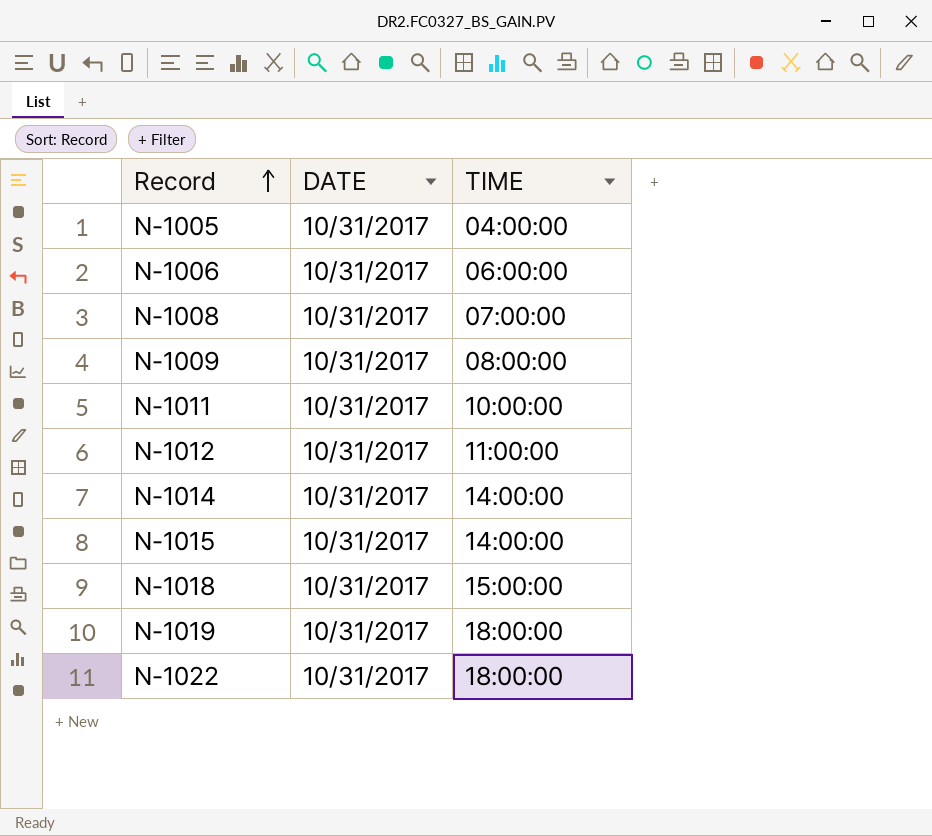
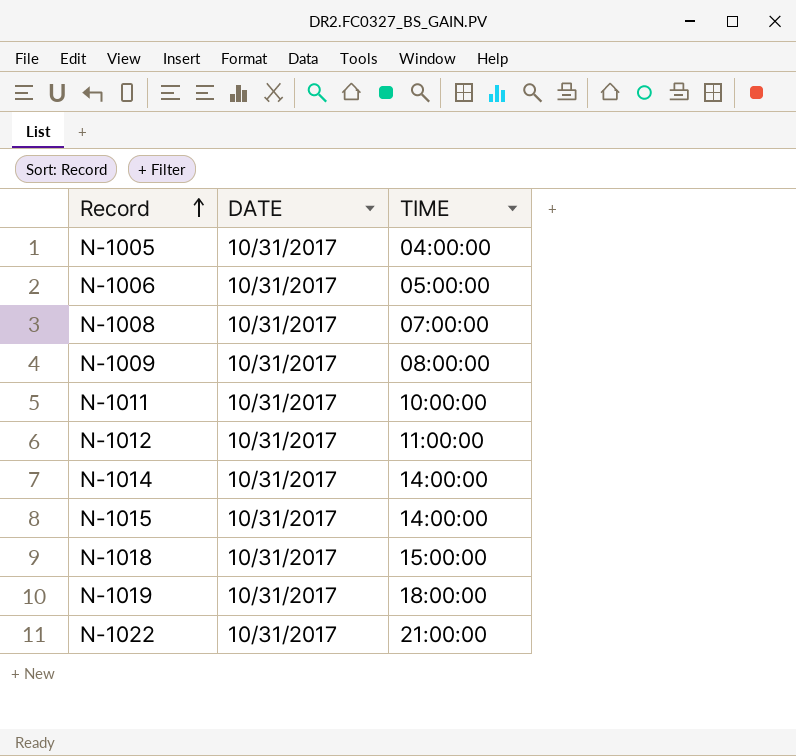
N-1006 | TIME: 06:00:00 -> 05:00:00
N-1022 | TIME: 18:00:00 -> 21:00:00

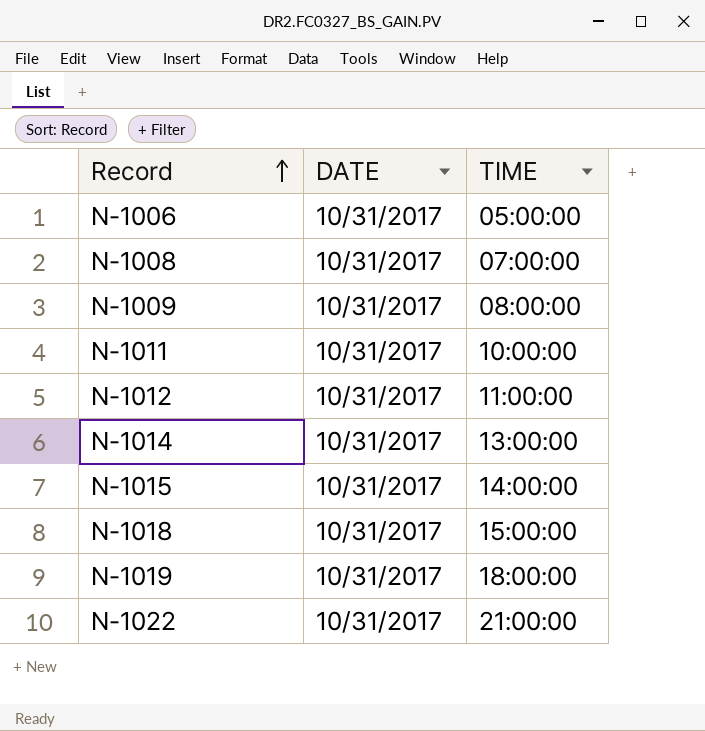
row N-1005: 10/31/2017 | 04:00:00 -> none
N-1014 | TIME: 14:00:00 -> 13:00:00

